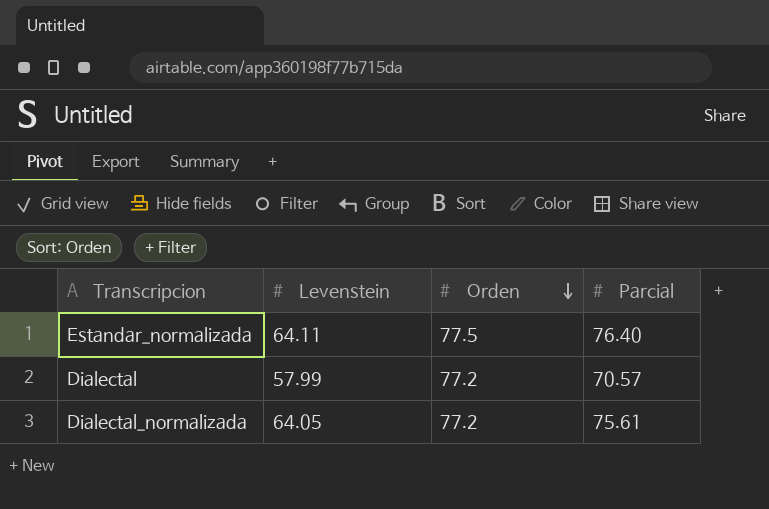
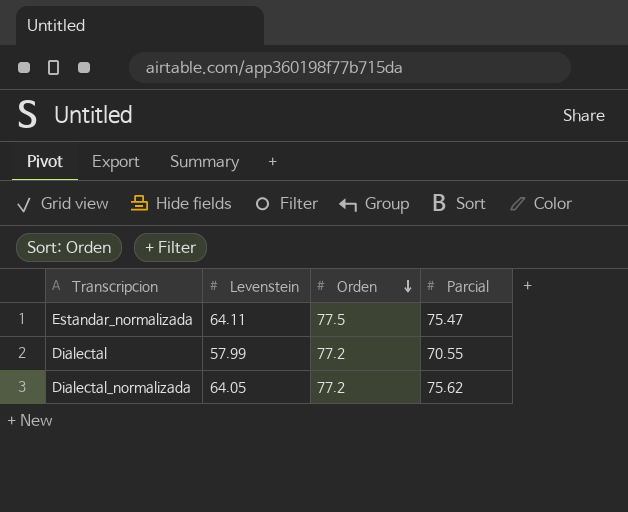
Estandar_normalizada | Parcial: 76.40 -> 75.47
Dialectal | Parcial: 70.57 -> 70.55
Dialectal_normalizada | Parcial: 75.61 -> 75.62

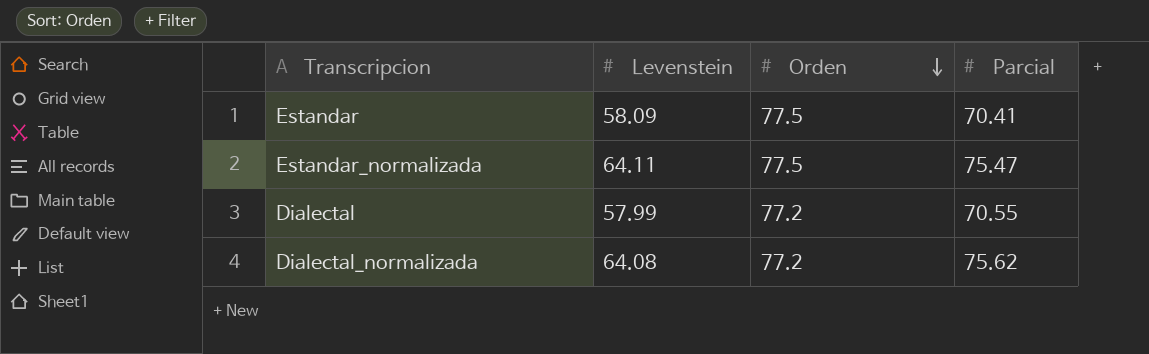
row Estandar: none -> 58.09 | 77.5 | 70.41
Dialectal_normalizada | Levenstein: 64.05 -> 64.08

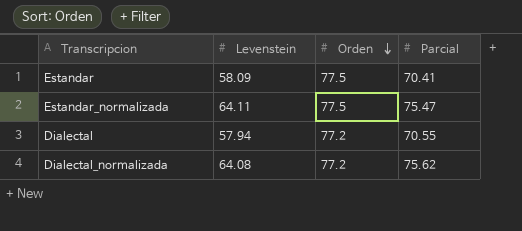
Dialectal | Levenstein: 57.99 -> 57.94

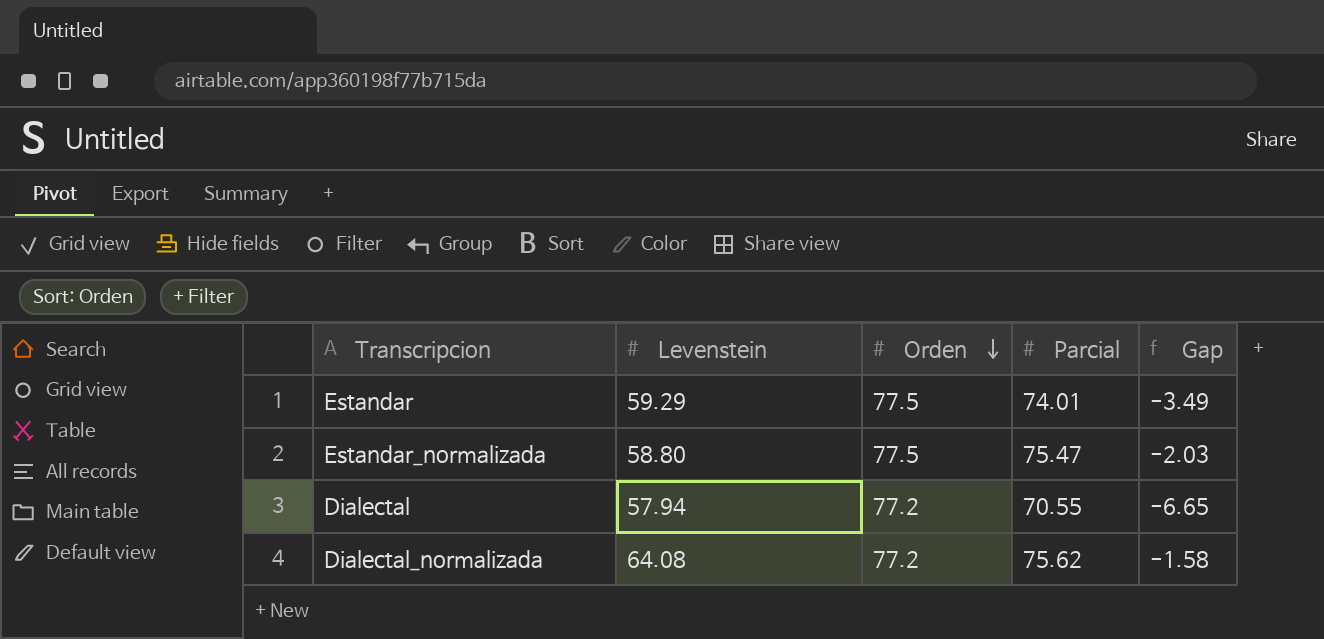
column Gap | formula: none -> [Parcial] - [Orden]
Estandar | Levenstein: 58.09 -> 59.29
Estandar | Parcial: 70.41 -> 74.01
Estandar_normalizada | Levenstein: 64.11 -> 58.80

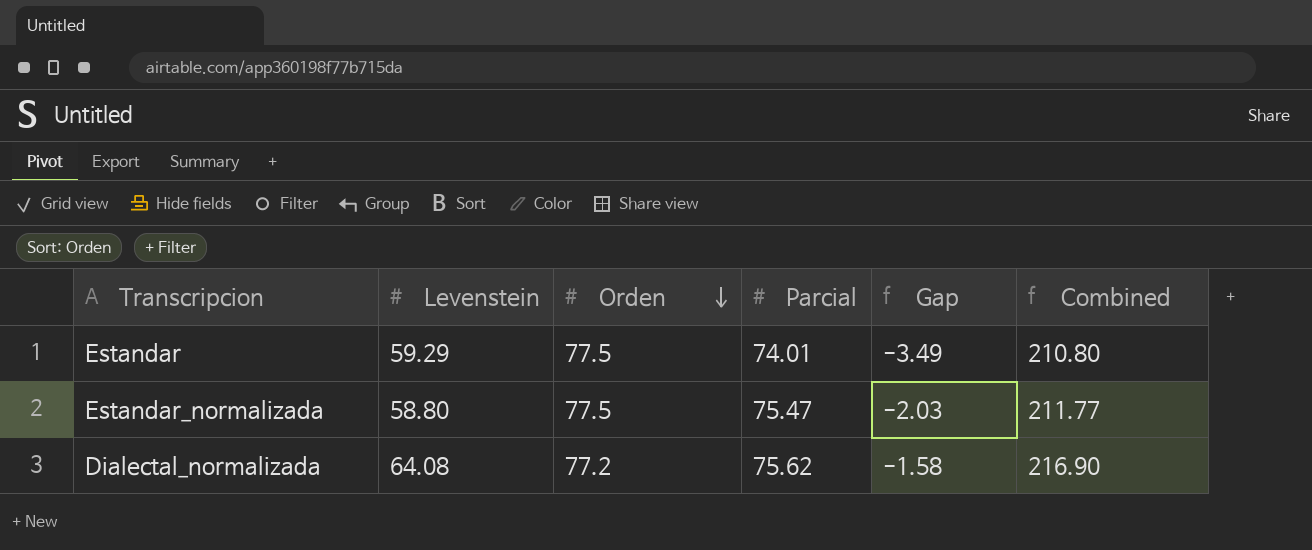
column Combined | formula: none -> [Levenstein] + [Orden] + [Parcial]
row Dialectal: 57.94 | 77.2 | 70.55 | -6.65 -> none

